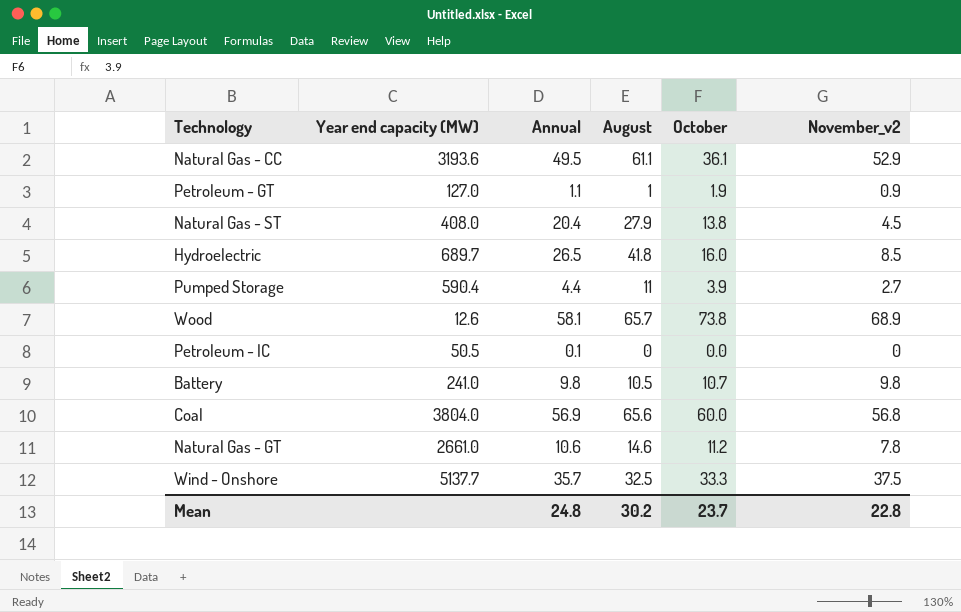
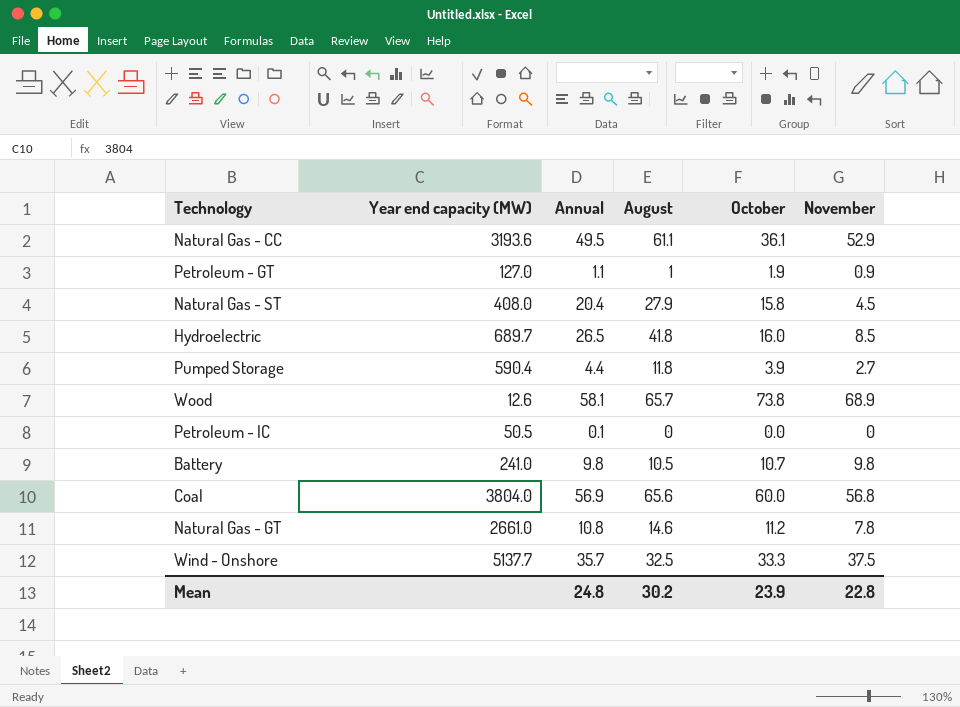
column name: November_v2 -> November
Natural Gas - ST | October: 13.8 -> 15.8
Pumped Storage | August: 11 -> 11.8
Natural Gas - GT | Annual: 10.6 -> 10.8
Mean | October: 23.7 -> 23.9

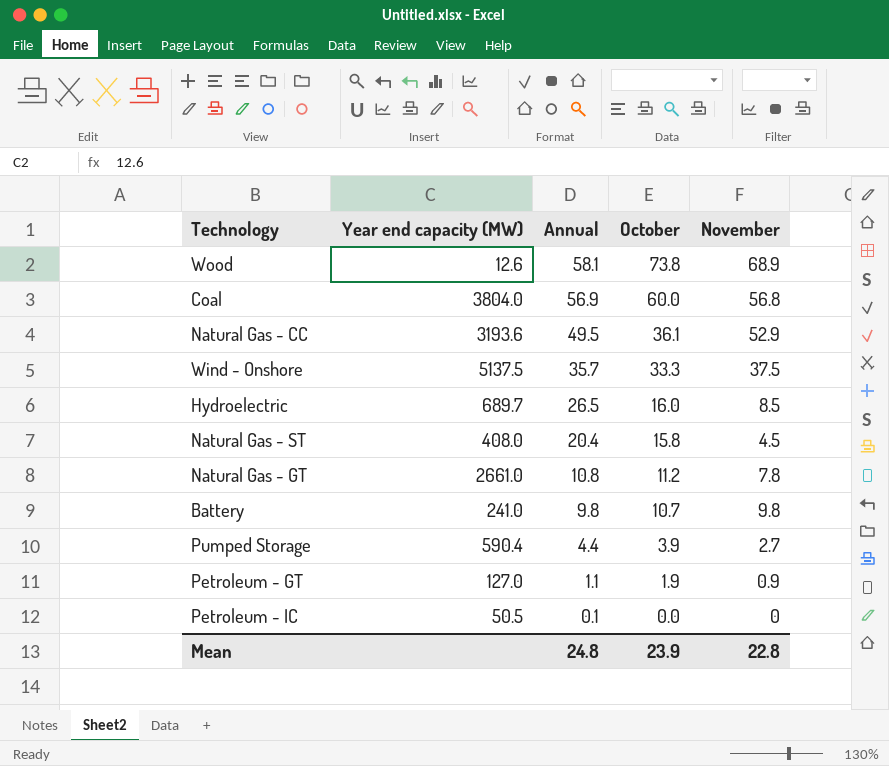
row order: none -> Annual descending
column August | position: 4 -> none
Wind - Onshore | Year end capacity (MW): 5137.7 -> 5137.5

